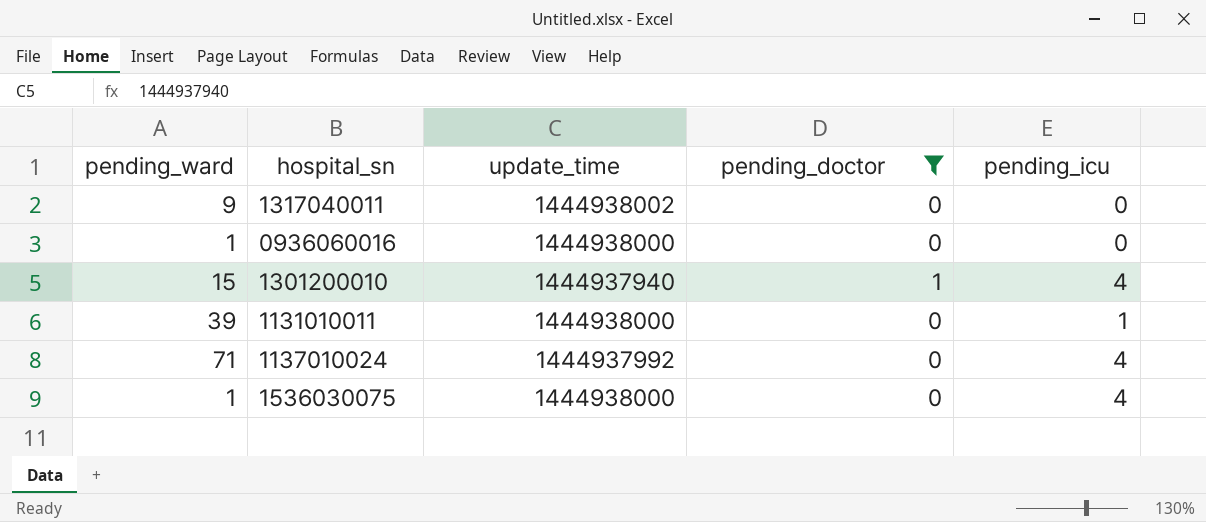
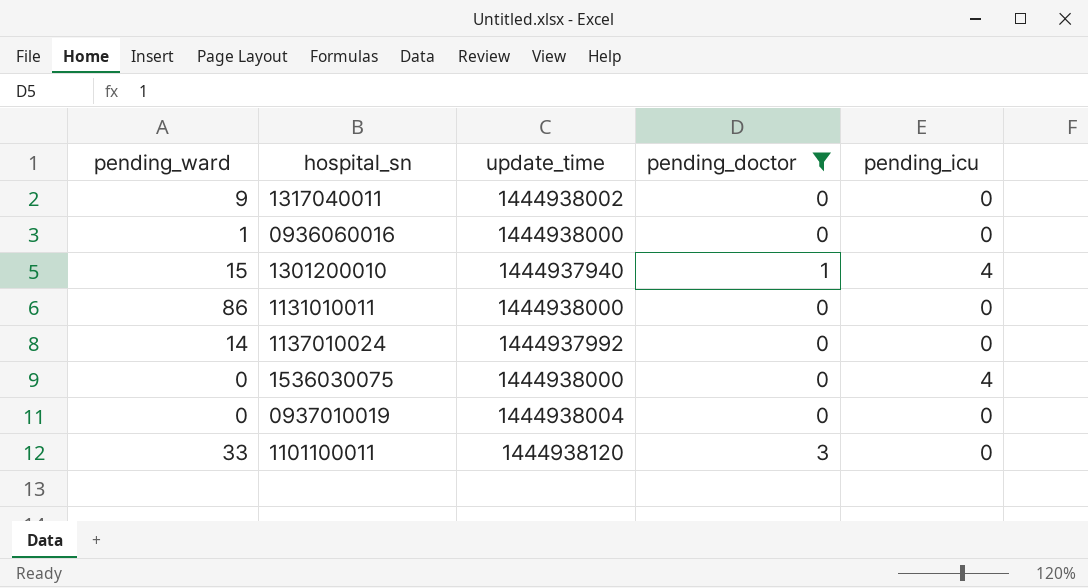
1131010011 | pending_ward: 39 -> 86
1131010011 | pending_icu: 1 -> 0
1137010024 | pending_ward: 71 -> 14
1137010024 | pending_icu: 4 -> 0
1536030075 | pending_ward: 1 -> 0
row 0937010019: none -> 0 | 1444938004 | 0 | 0
row 1101100011: none -> 33 | 1444938120 | 3 | 0

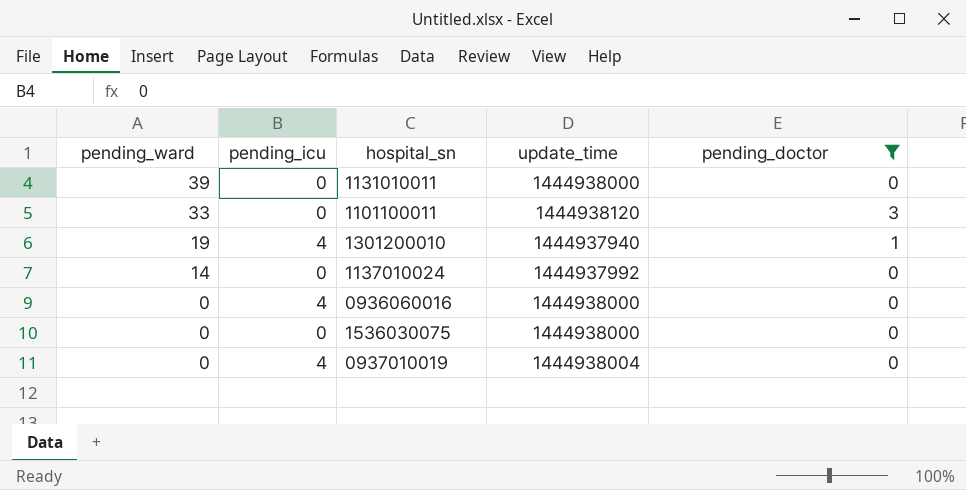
row order: none -> pending_ward descending
column pending_icu | position: 5 -> 2
row 1317040011: 9 | 1444938002 | 0 | 0 -> none
1131010011 | pending_ward: 86 -> 39
1301200010 | pending_ward: 15 -> 19
0936060016 | pending_ward: 1 -> 0
0936060016 | pending_icu: 0 -> 4
1536030075 | pending_icu: 4 -> 0
0937010019 | pending_icu: 0 -> 4

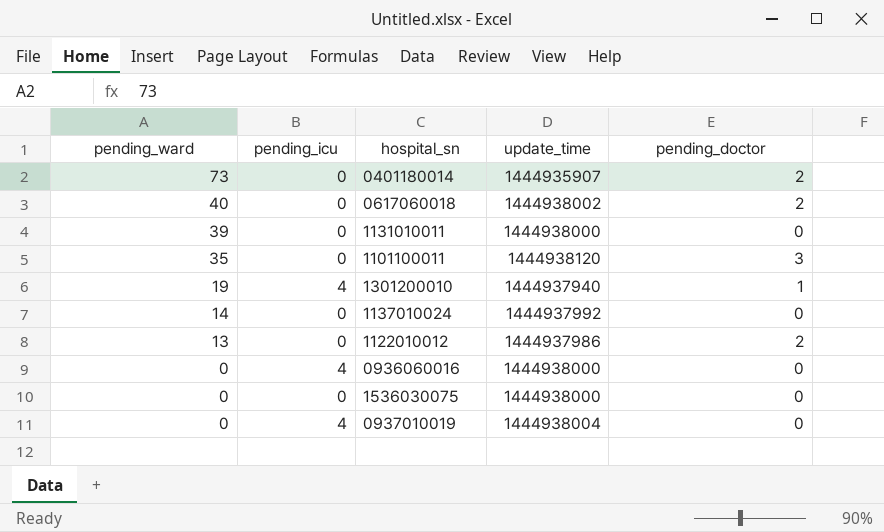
filter: pending_doctor != 2 -> none
1101100011 | pending_ward: 33 -> 35

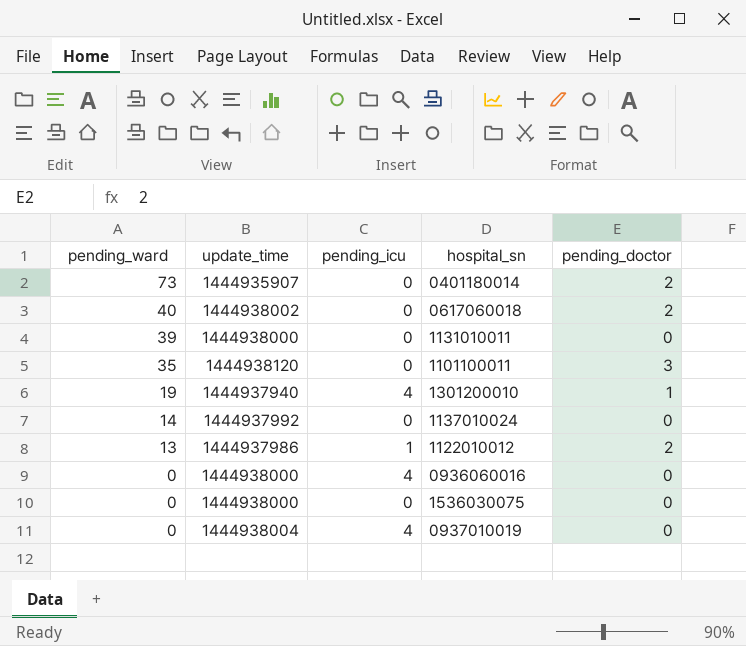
column update_time | position: 4 -> 2
1122010012 | pending_icu: 0 -> 1

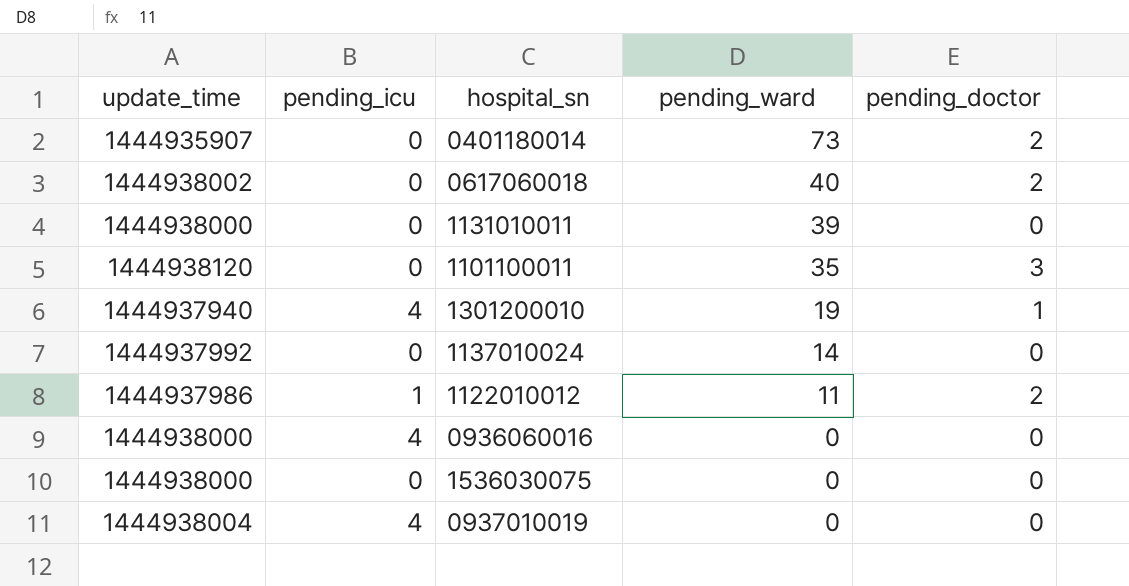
column pending_ward | position: 1 -> 4
1122010012 | pending_ward: 13 -> 11

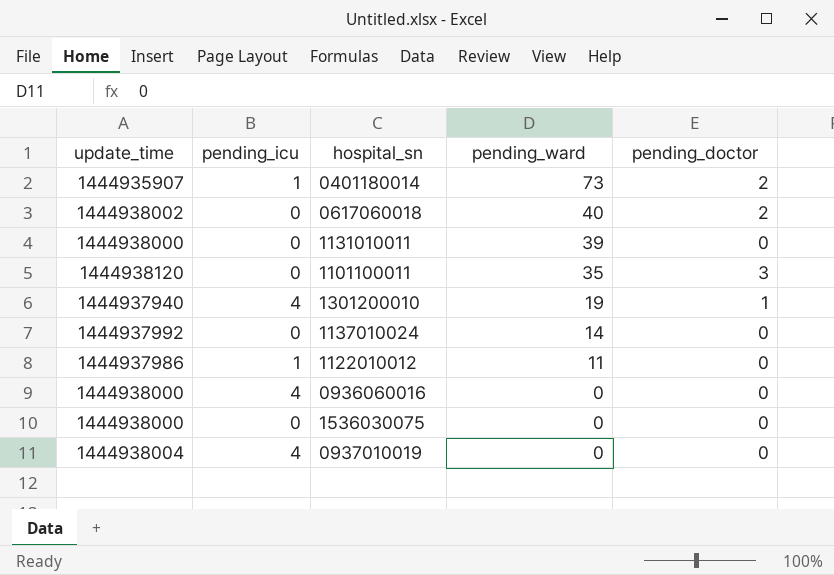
0401180014 | pending_icu: 0 -> 1
1122010012 | pending_doctor: 2 -> 0

